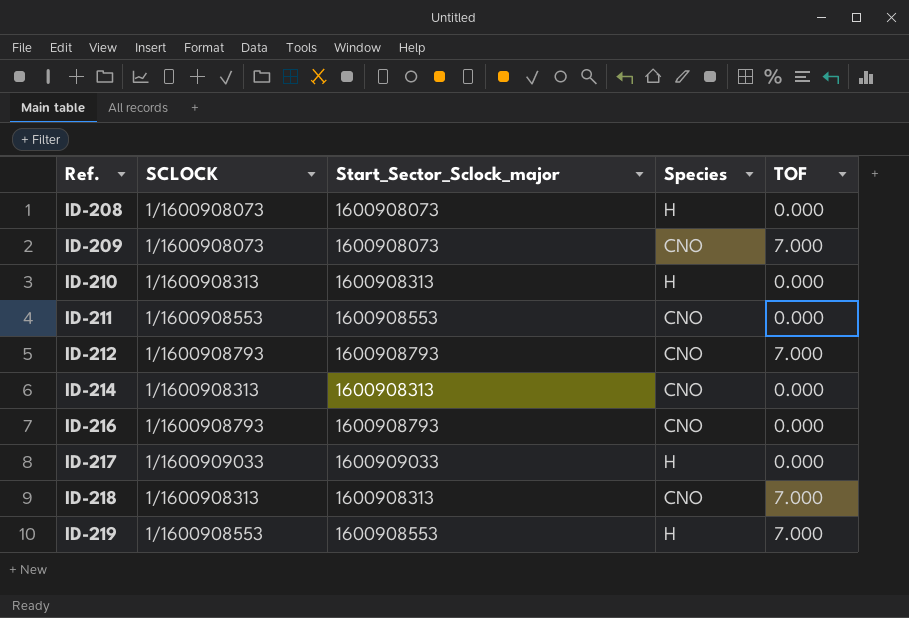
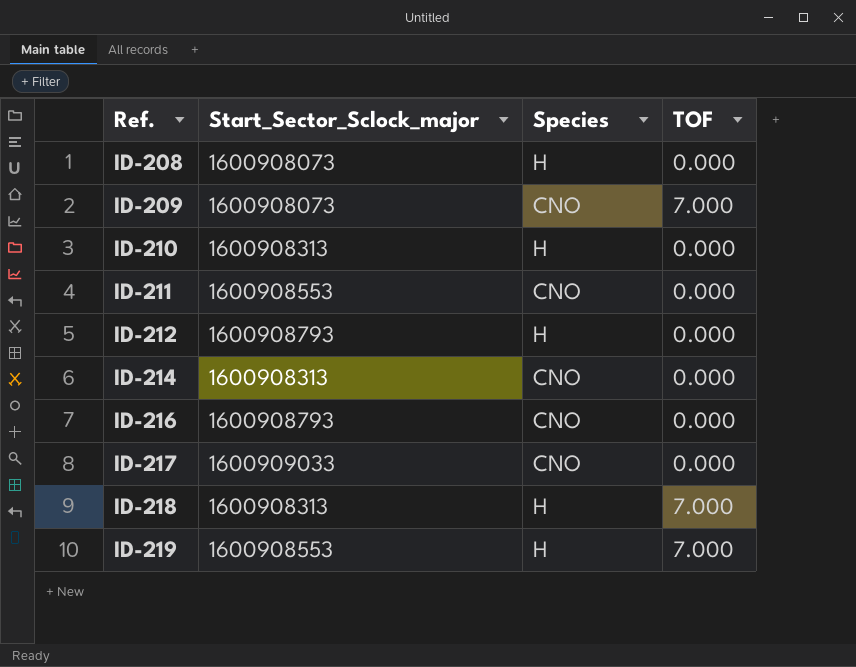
column SCLOCK | position: 2 -> none
ID-212 | Species: CNO -> H
ID-212 | TOF: 7.000 -> 0.000
ID-217 | Species: H -> CNO
ID-218 | Species: CNO -> H

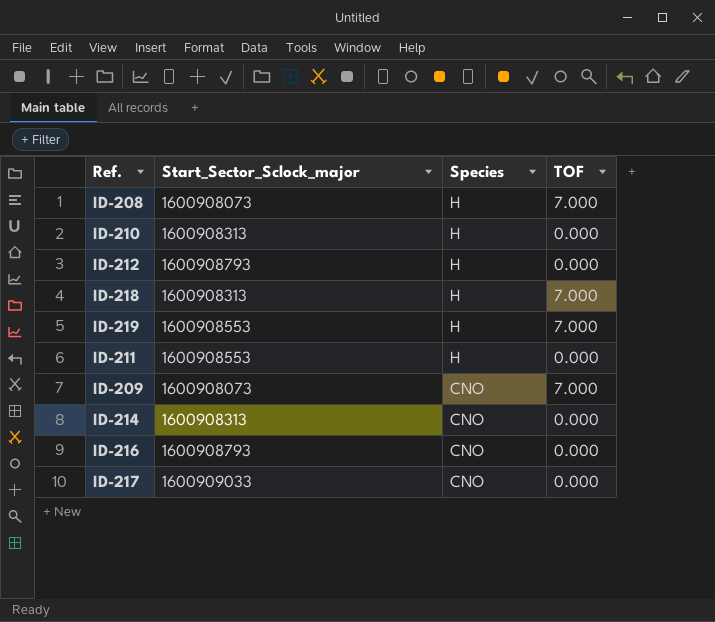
row order: Ref. ascending -> Species descending
ID-208 | TOF: 0.000 -> 7.000
ID-211 | Species: CNO -> H

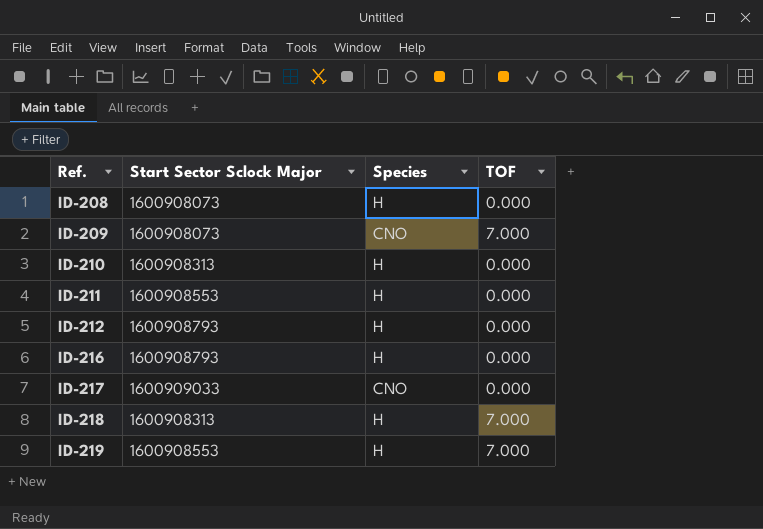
row order: Species descending -> Ref. ascending
column name: Start_Sector_Sclock_major -> Start Sector Sclock Major
row ID-214: 1600908313 | CNO | 0.000 -> none
ID-208 | TOF: 7.000 -> 0.000
ID-216 | Species: CNO -> H

